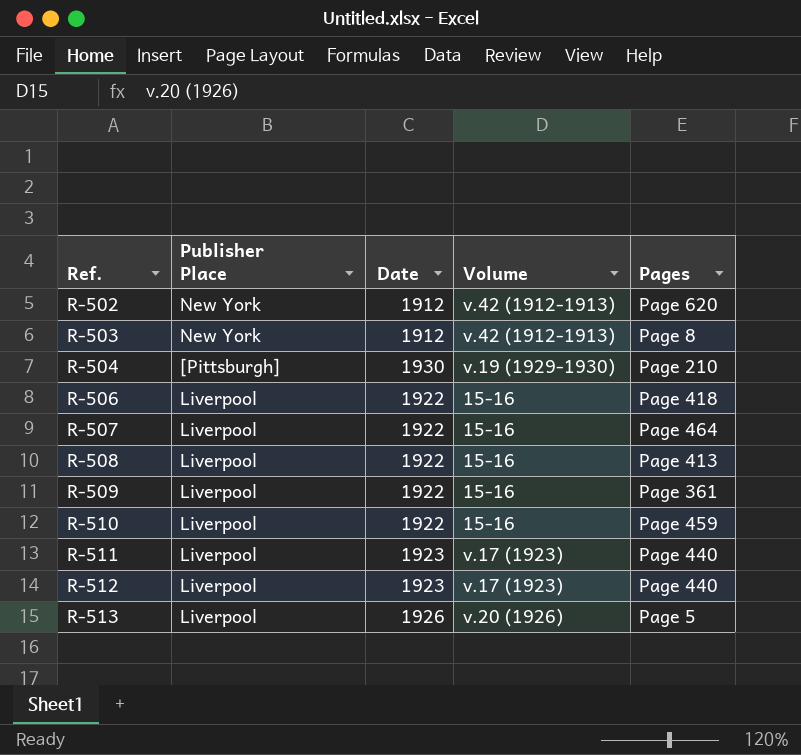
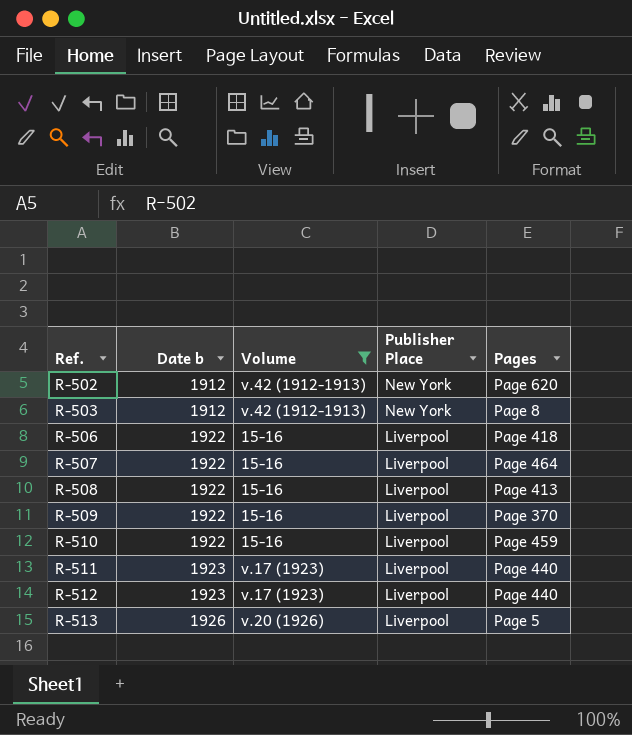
filter: none -> Volume != v.19 (1929-1930)
column name: Date -> Date b
column Publisher Place | position: 2 -> 4
R-509 | Pages: Page 361 -> Page 370

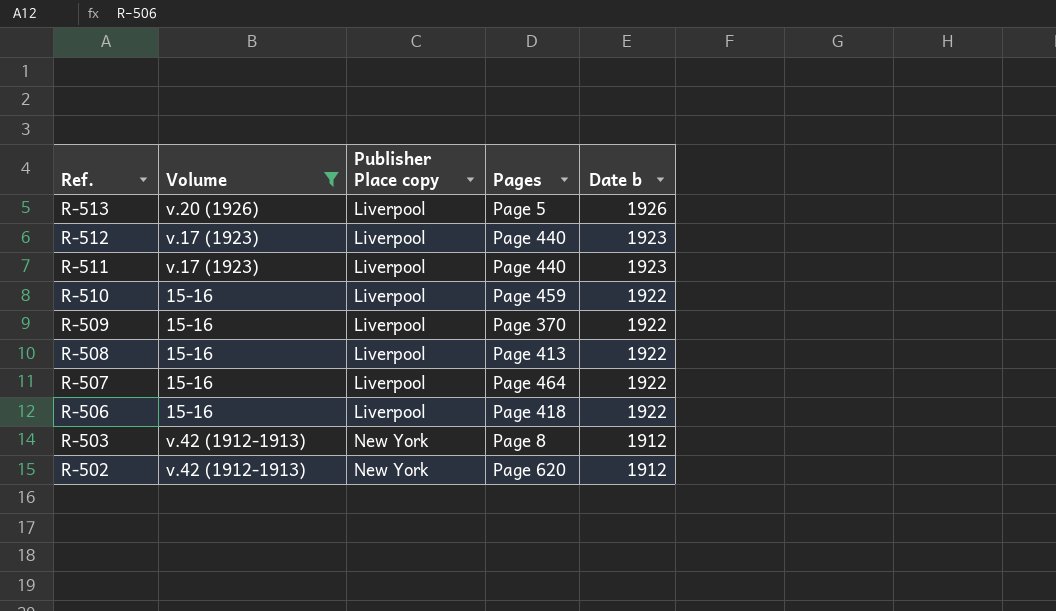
row order: Ref. ascending -> Ref. descending
column name: Publisher Place -> Publisher Place copy
column Date b | position: 2 -> 5

